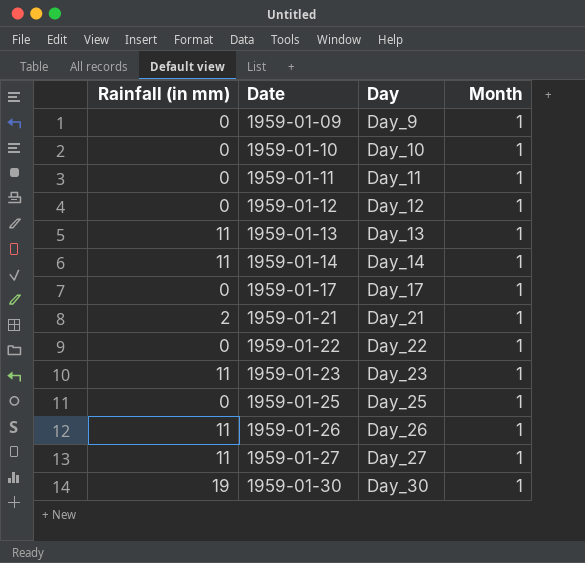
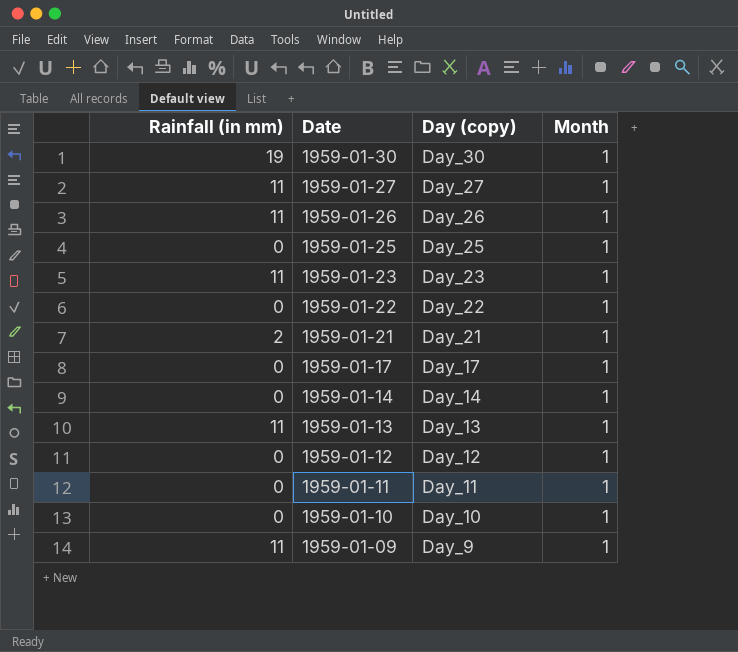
row order: Date ascending -> Date descending
column name: Day -> Day (copy)
1959-01-14 | Rainfall (in mm): 11 -> 0
1959-01-09 | Rainfall (in mm): 0 -> 11

